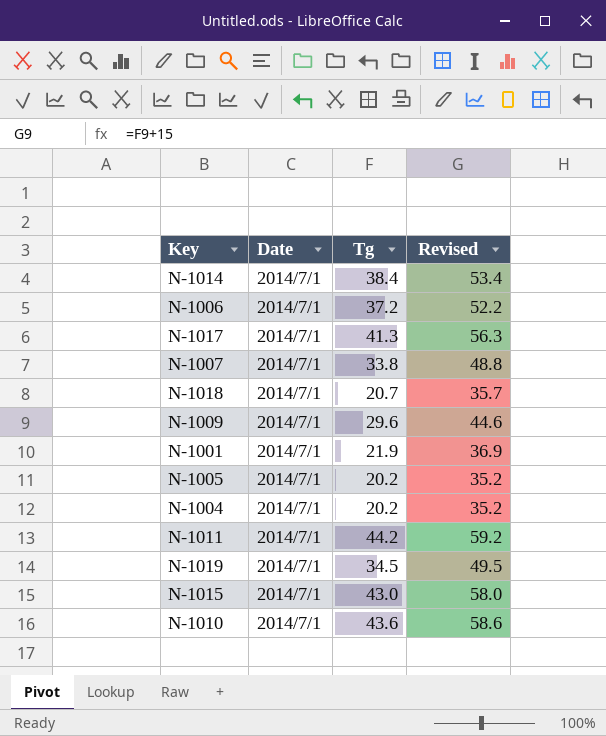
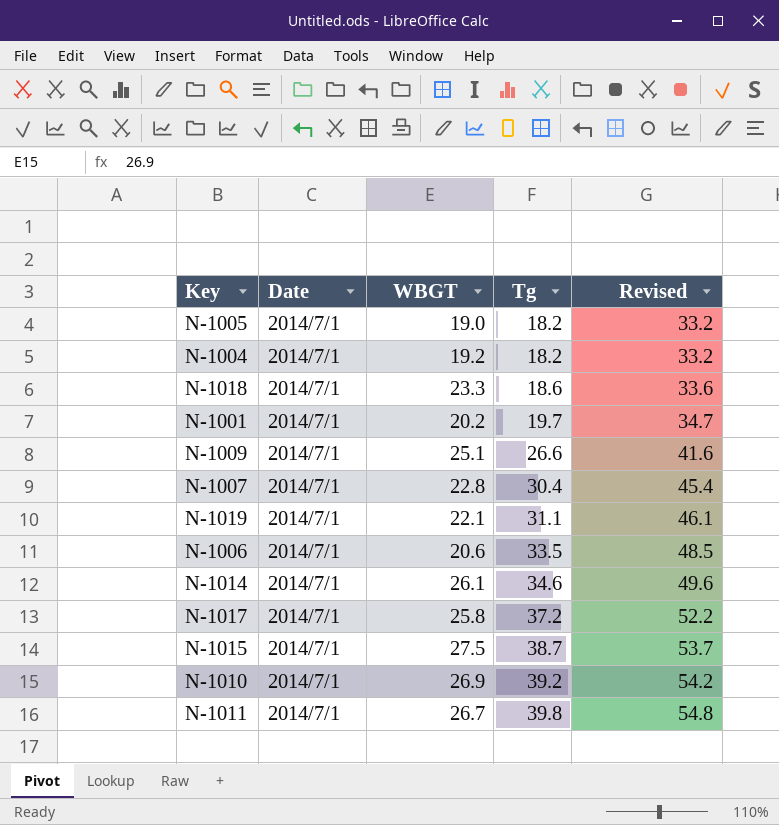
row order: none -> Tg ascending
column WBGT | position: none -> 3
N-1005 | Tg: 20.2 -> 18.2
N-1005 | Revised: 35.2 -> 33.2
N-1004 | Tg: 20.2 -> 18.2
N-1004 | Revised: 35.2 -> 33.2
N-1018 | Tg: 20.7 -> 18.6
N-1018 | Revised: 35.7 -> 33.6
N-1001 | Tg: 21.9 -> 19.7
N-1001 | Revised: 36.9 -> 34.7
N-1009 | Tg: 29.6 -> 26.6
N-1009 | Revised: 44.6 -> 41.6
N-1007 | Tg: 33.8 -> 30.4
N-1007 | Revised: 48.8 -> 45.4
N-1019 | Tg: 34.5 -> 31.1
N-1019 | Revised: 49.5 -> 46.1
N-1006 | Tg: 37.2 -> 33.5
N-1006 | Revised: 52.2 -> 48.5
N-1014 | Tg: 38.4 -> 34.6
N-1014 | Revised: 53.4 -> 49.6
N-1017 | Tg: 41.3 -> 37.2
N-1017 | Revised: 56.3 -> 52.2
N-1015 | Tg: 43.0 -> 38.7
N-1015 | Revised: 58.0 -> 53.7
N-1010 | Tg: 43.6 -> 39.2
N-1010 | Revised: 58.6 -> 54.2
N-1011 | Tg: 44.2 -> 39.8
N-1011 | Revised: 59.2 -> 54.8

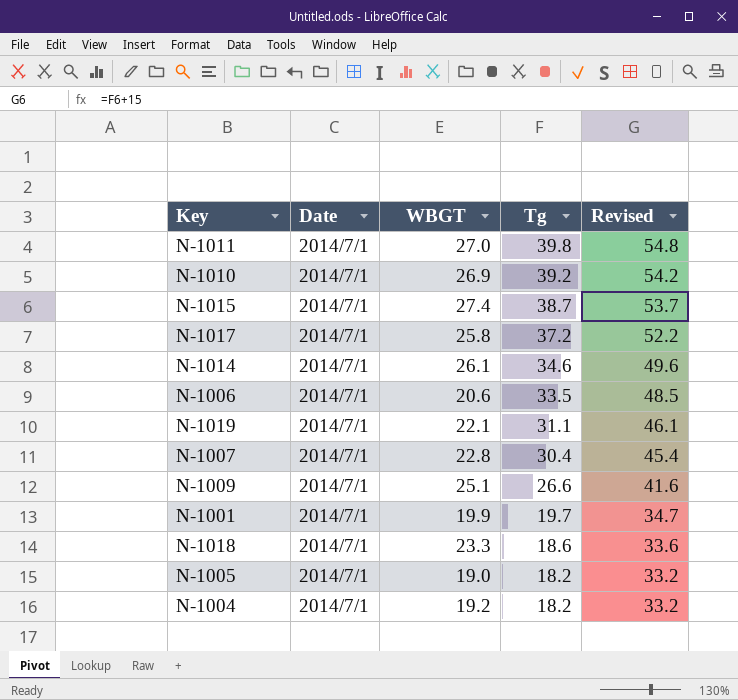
row order: Tg ascending -> Tg descending
N-1011 | WBGT: 26.7 -> 27.0
N-1015 | WBGT: 27.5 -> 27.4
N-1001 | WBGT: 20.2 -> 19.9

